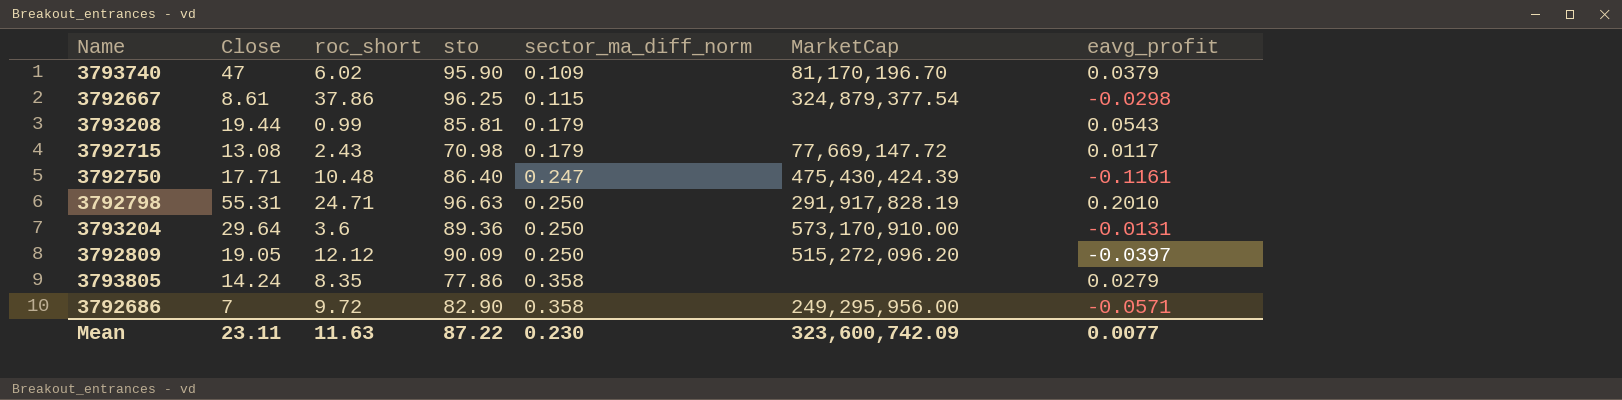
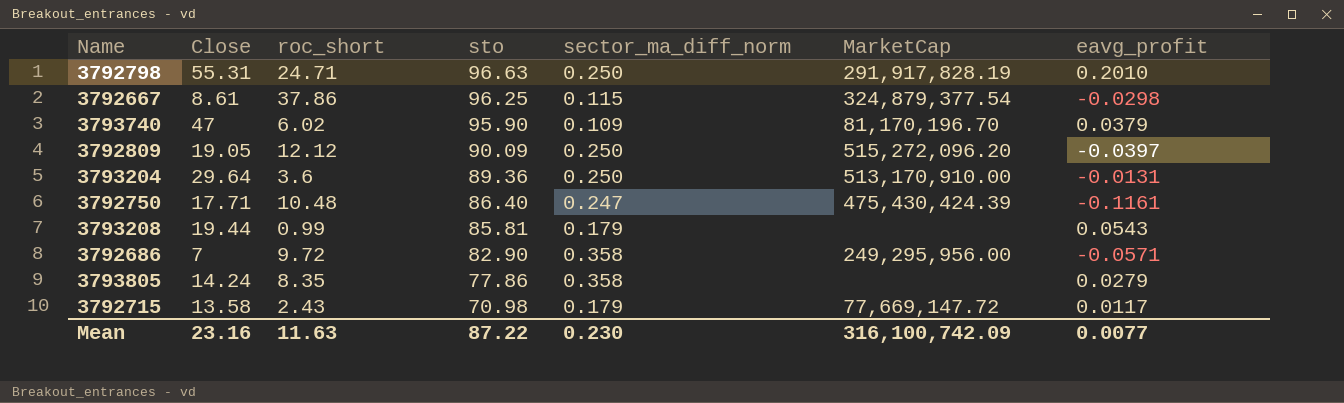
row order: sector_ma_diff_norm ascending -> sto descending
3793204 | MarketCap: 573,170,910.00 -> 513,170,910.00
3792715 | Close: 13.08 -> 13.58
Mean | Close: 23.11 -> 23.16
Mean | MarketCap: 323,600,742.09 -> 316,100,742.09

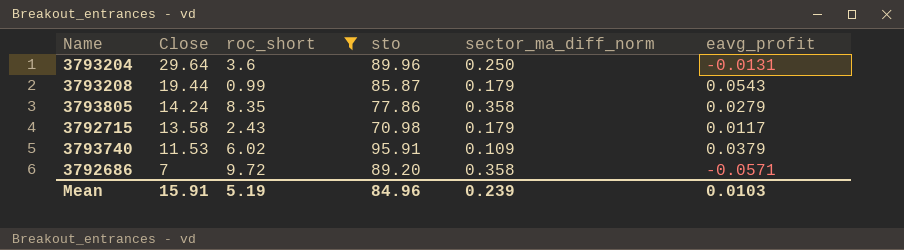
filter: none -> roc_short <= 9.72
row order: sto descending -> Close descending
column MarketCap | position: 6 -> none
3793204 | sto: 89.36 -> 89.96
3793208 | sto: 85.81 -> 85.87
3793740 | Close: 47 -> 11.53
3793740 | sto: 95.90 -> 95.91
3792686 | sto: 82.90 -> 89.20
Mean | Close: 23.16 -> 15.91
Mean | roc_short: 11.63 -> 5.19
Mean | sto: 87.22 -> 84.96
Mean | sector_ma_diff_norm: 0.230 -> 0.239
Mean | eavg_profit: 0.0077 -> 0.0103

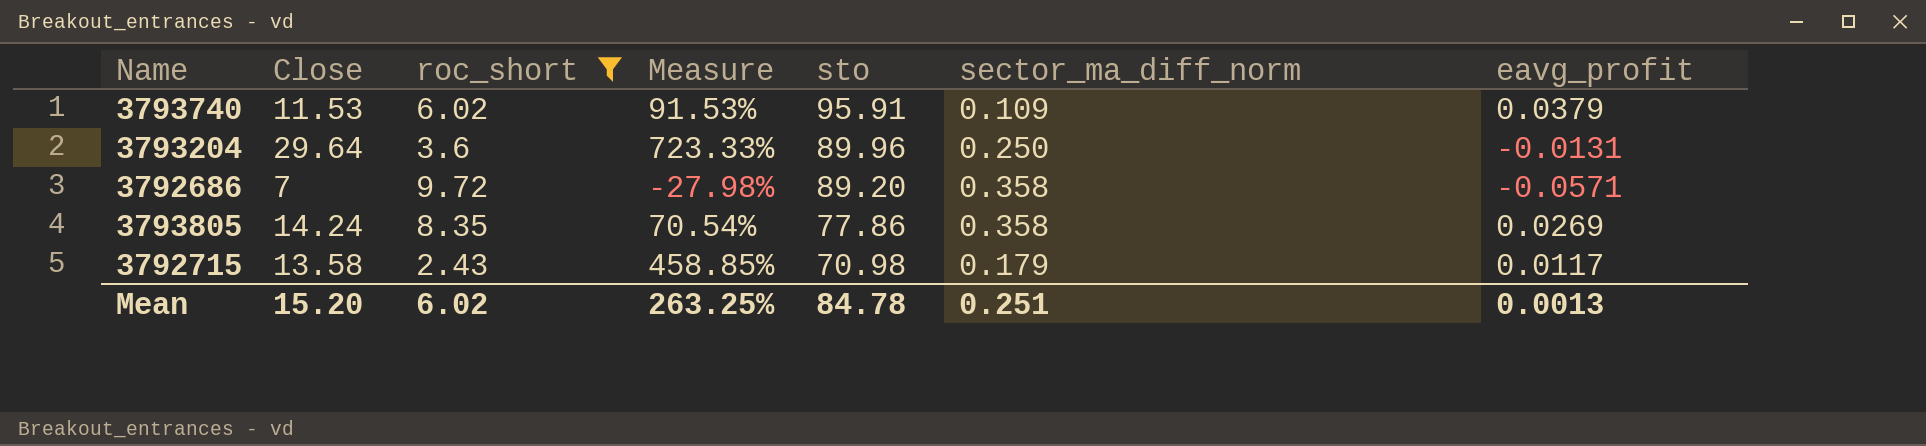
row order: Close descending -> sto descending
column Measure | formula: none -> ([Close] - [roc_short]) / [roc_short]
row 3793208: 19.44 | 0.99 | 85.87 | 0.179 | 0.0543 -> none
3793805 | eavg_profit: 0.0279 -> 0.0269
Mean | Close: 15.91 -> 15.20
Mean | roc_short: 5.19 -> 6.02
Mean | sto: 84.96 -> 84.78
Mean | sector_ma_diff_norm: 0.239 -> 0.251
Mean | eavg_profit: 0.0103 -> 0.0013

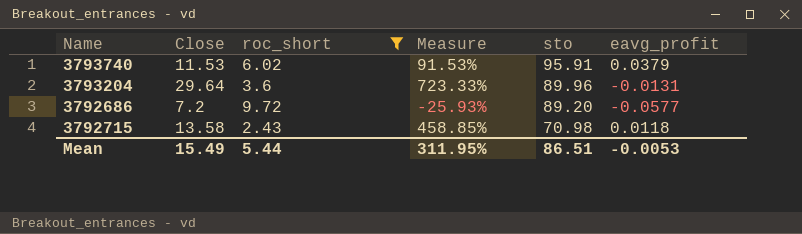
column sector_ma_diff_norm | position: 6 -> none
row 3793805: 14.24 | 8.35 | 70.54% | 77.86 | 0.358 | 0.0269 -> none
3792686 | Close: 7 -> 7.2
3792686 | Measure: -27.98% -> -25.93%
3792686 | eavg_profit: -0.0571 -> -0.0577
3792715 | eavg_profit: 0.0117 -> 0.0118
Mean | Close: 15.20 -> 15.49
Mean | roc_short: 6.02 -> 5.44
Mean | Measure: 263.25% -> 311.95%
Mean | sto: 84.78 -> 86.51
Mean | eavg_profit: 0.0013 -> -0.0053

